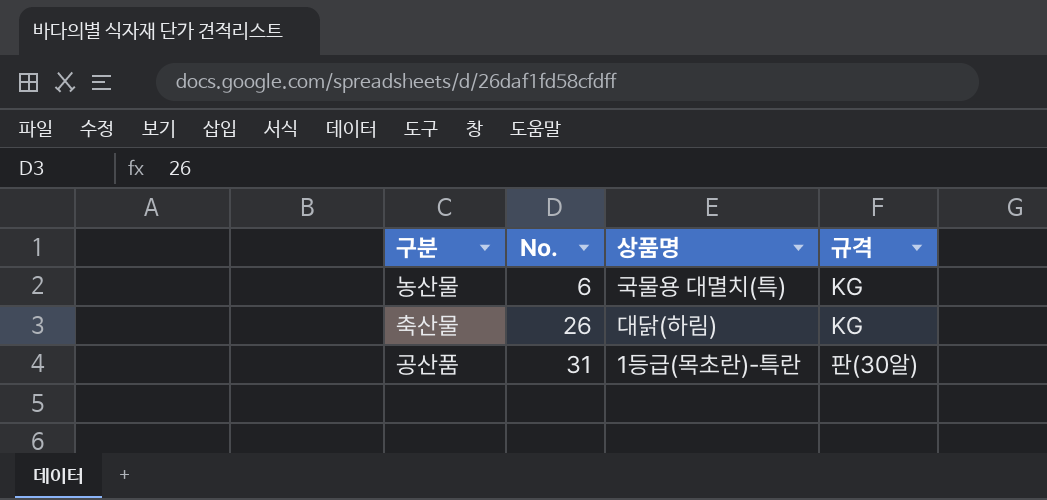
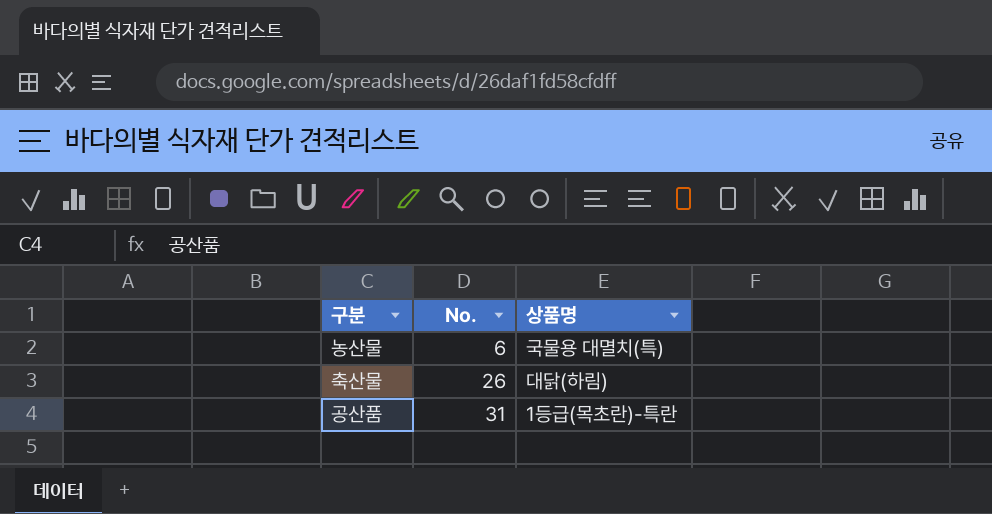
column 규격 | position: 4 -> none

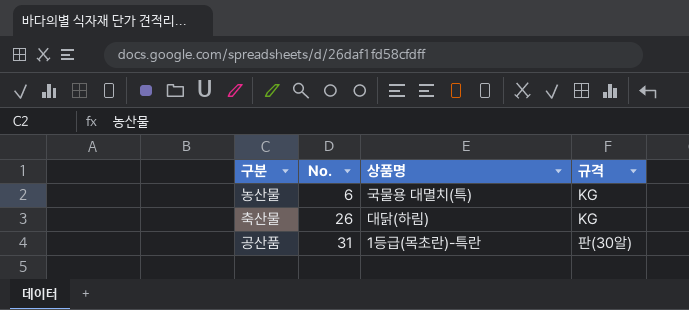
column 규격 | position: none -> 4

